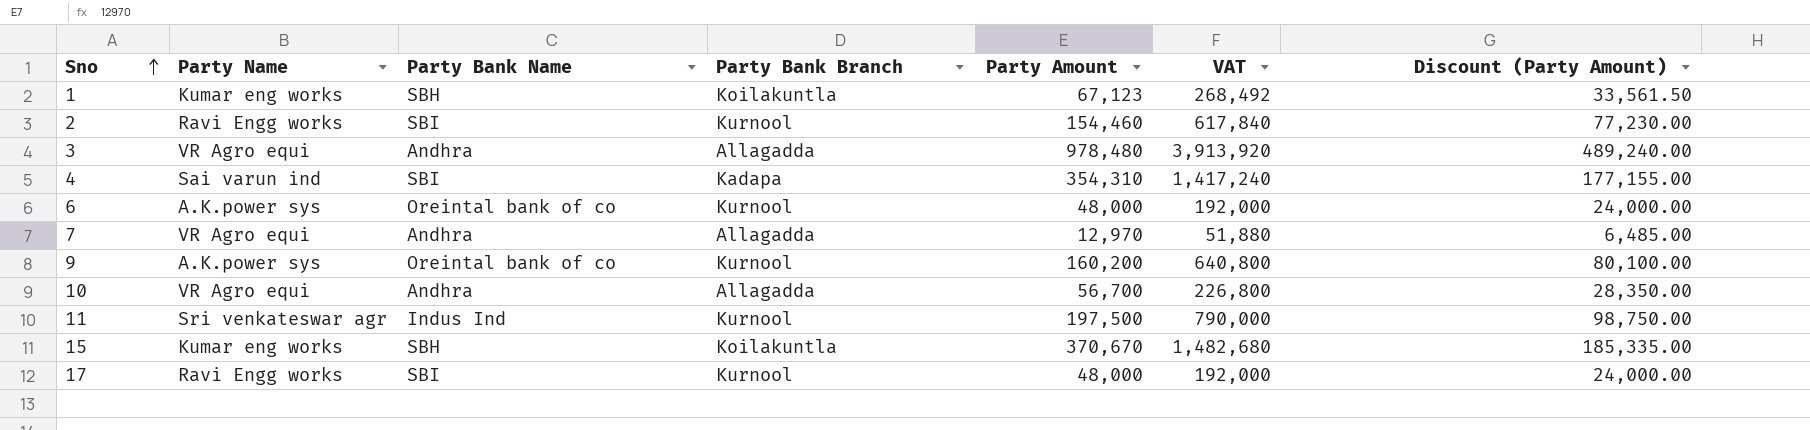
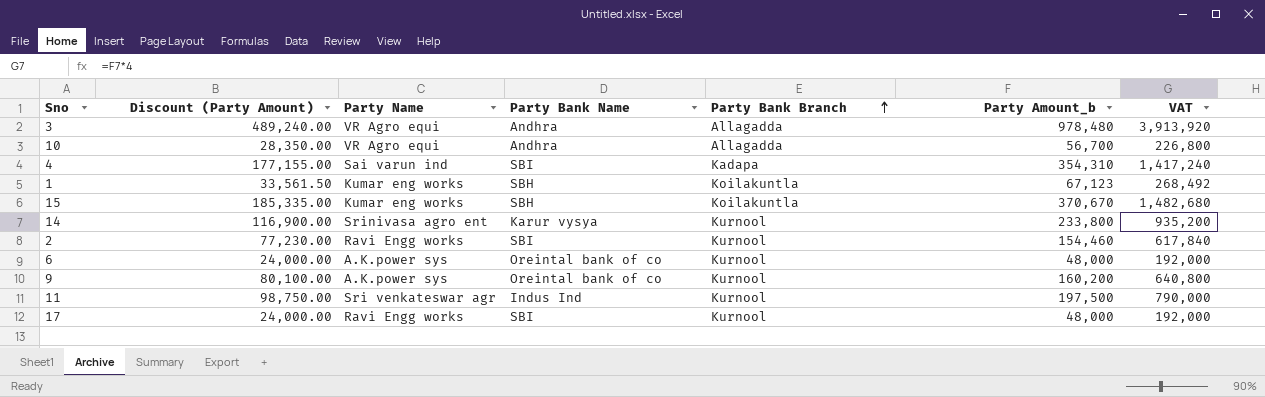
row order: Sno ascending -> Party Bank Branch ascending
column Discount (Party Amount) | position: 7 -> 2
column name: Party Amount -> Party Amount_b
row 7: VR Agro equi | Andhra | Allagadda | 12,970 | 51,880 | 6,485.00 -> none
row 14: none -> 116,900.00 | Srinivasa agro ent | Karur vysya | Kurnool | 233,800 | 935,200

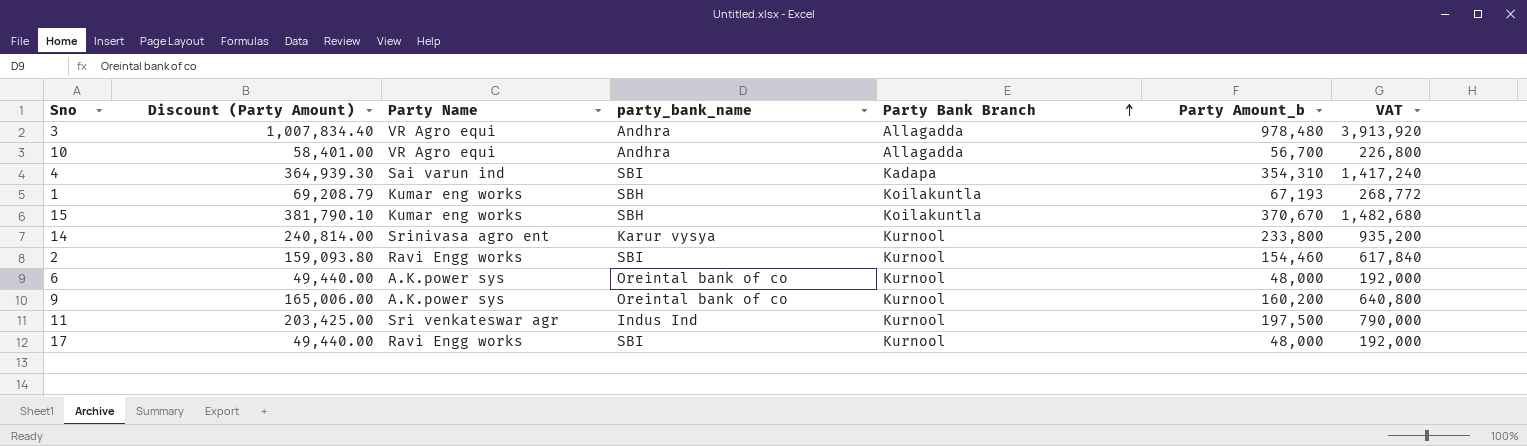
column Discount (Party Amount) | formula: [Party Amount_b] * 0.5 -> [Party Amount_b] * 1.03
column name: Party Bank Name -> party_bank_name
1 | Party Amount_b: 67,123 -> 67,193
1 | VAT: 268,492 -> 268,772

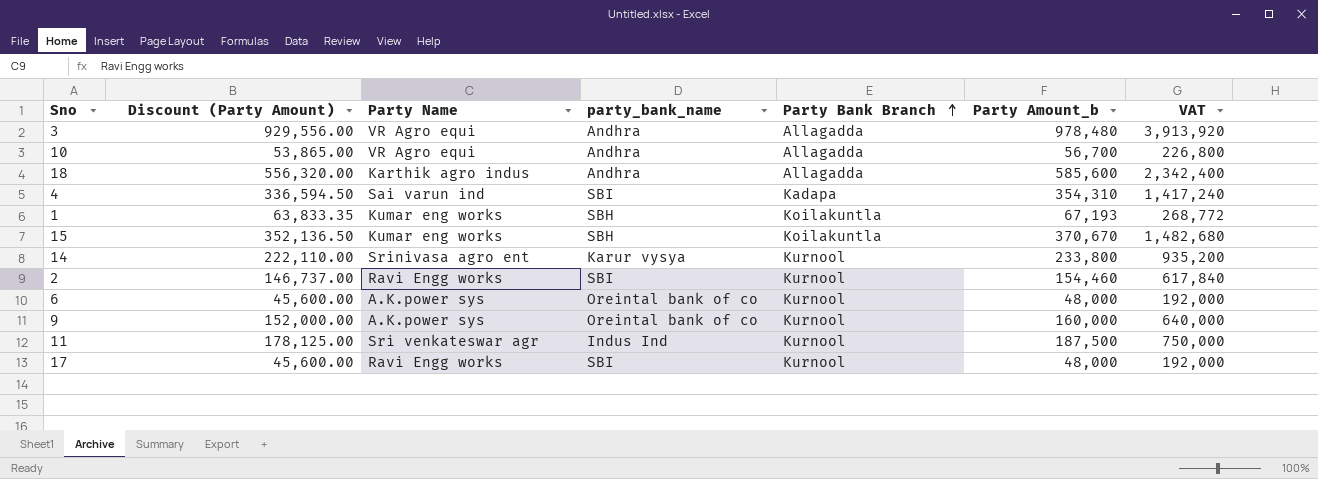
column Discount (Party Amount) | formula: [Party Amount_b] * 1.03 -> [Party Amount_b] * 0.95
row 18: none -> 556,320.00 | Karthik agro indus | Andhra | Allagadda | 585,600 | 2,342,400
9 | Party Amount_b: 160,200 -> 160,000
9 | VAT: 640,800 -> 640,000
11 | Party Amount_b: 197,500 -> 187,500
11 | VAT: 790,000 -> 750,000

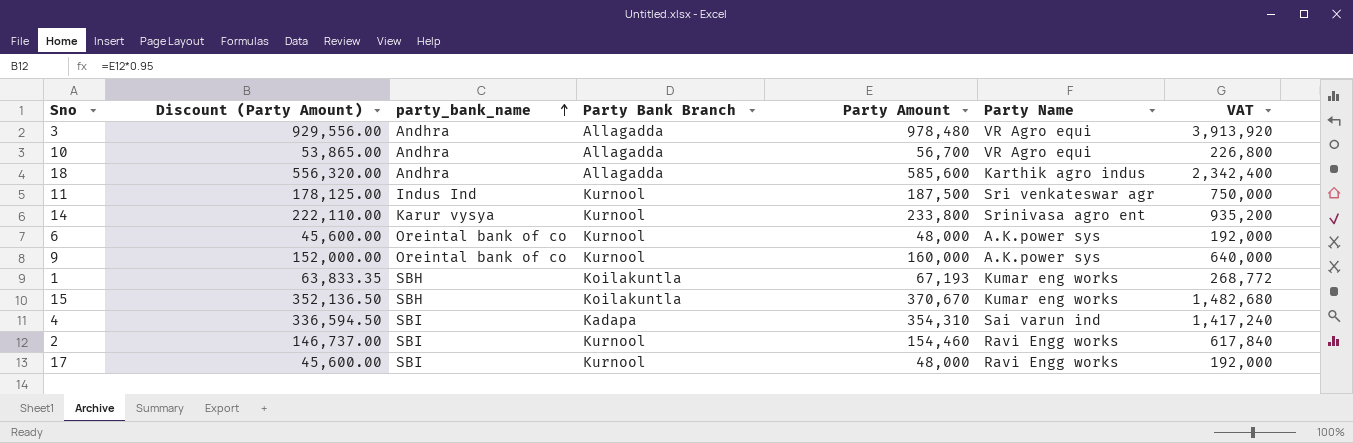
row order: Party Bank Branch ascending -> party_bank_name ascending
column name: Party Amount_b -> Party Amount
column Party Name | position: 3 -> 6

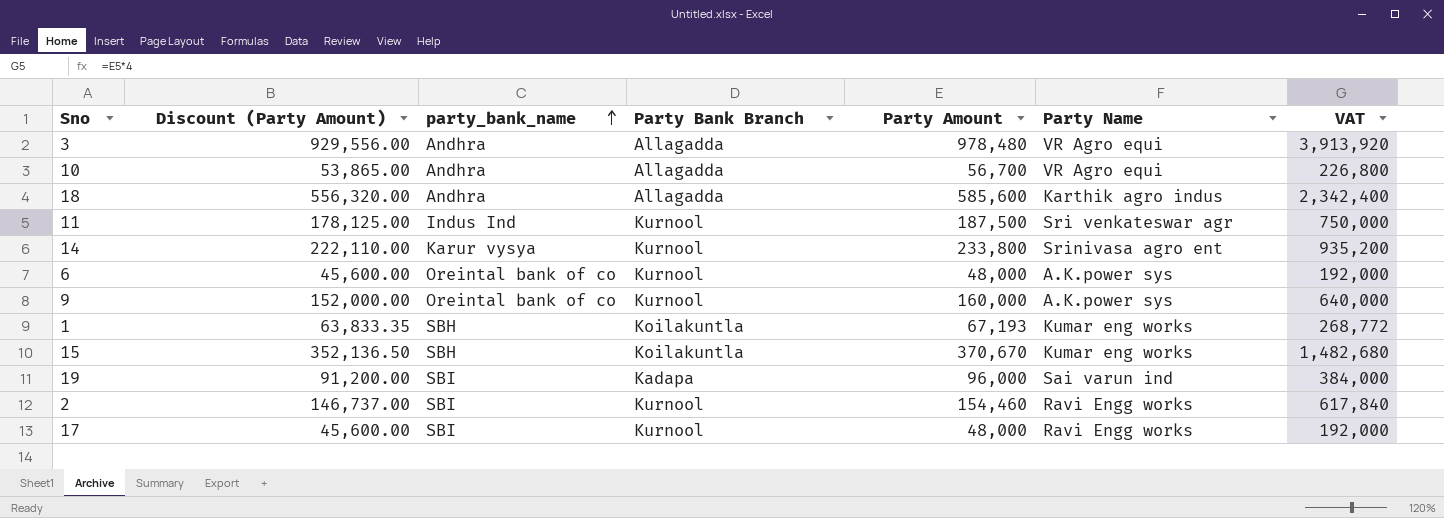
row 4: 336,594.50 | SBI | Kadapa | 354,310 | Sai varun ind | 1,417,240 -> none
row 19: none -> 91,200.00 | SBI | Kadapa | 96,000 | Sai varun ind | 384,000

